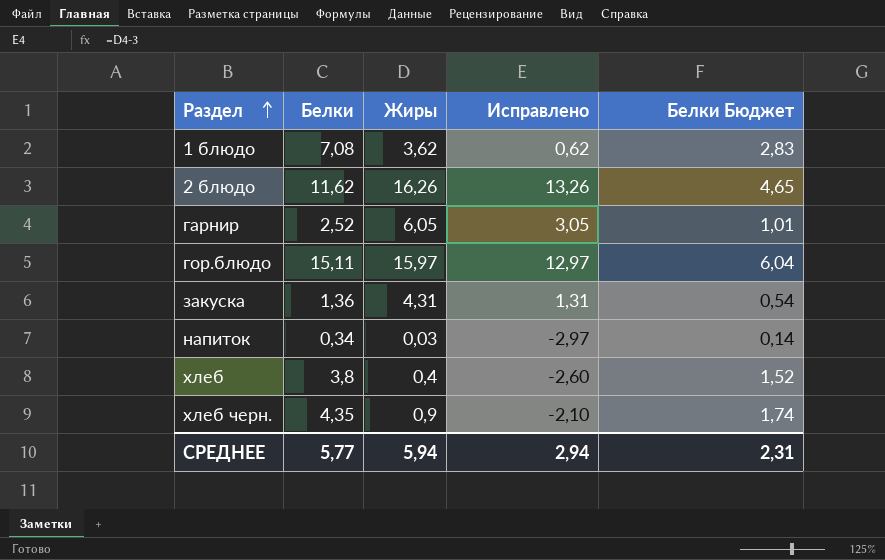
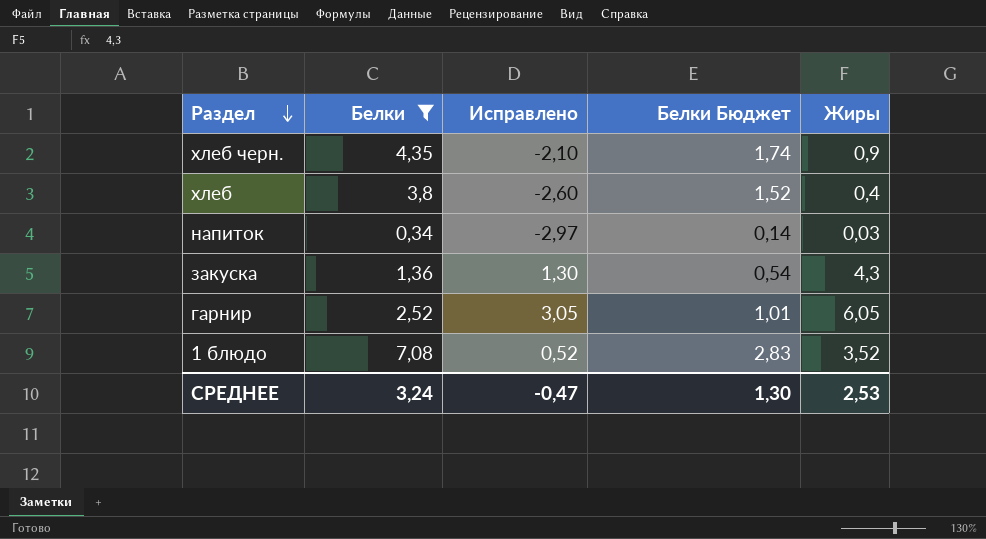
filter: none -> Белки <= 7,08
row order: Раздел ascending -> Раздел descending
column Жиры | position: 3 -> 5
закуска | Исправлено: 1,31 -> 1,30
закуска | Жиры: 4,31 -> 4,3
1 блюдо | Исправлено: 0,62 -> 0,52
1 блюдо | Жиры: 3,62 -> 3,52
СРЕДНЕЕ | Белки: 5,77 -> 3,24
СРЕДНЕЕ | Исправлено: 2,94 -> -0,47
СРЕДНЕЕ | Белки Бюджет: 2,31 -> 1,30
СРЕДНЕЕ | Жиры: 5,94 -> 2,53

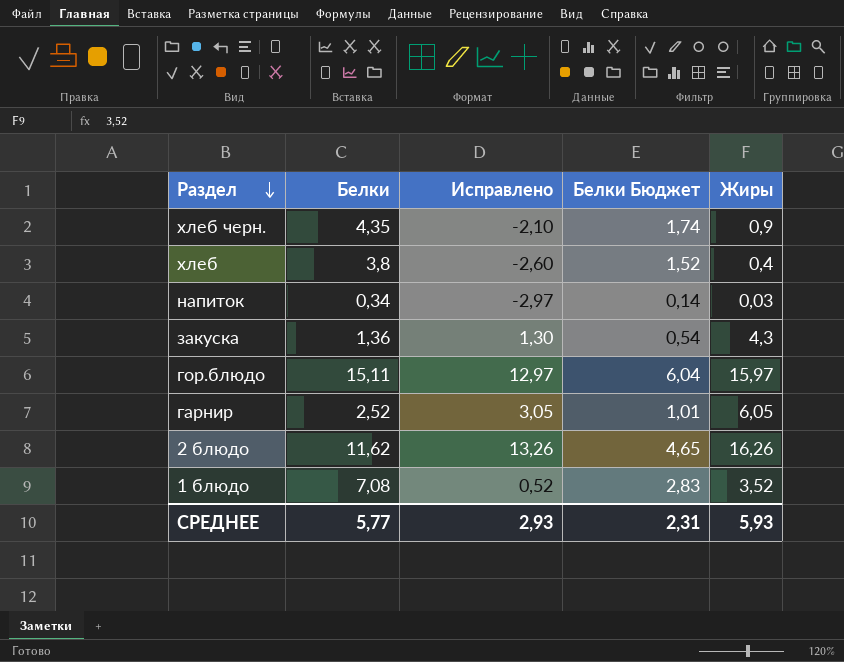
filter: Белки <= 7,08 -> none
СРЕДНЕЕ | Белки: 3,24 -> 5,77
СРЕДНЕЕ | Исправлено: -0,47 -> 2,93
СРЕДНЕЕ | Белки Бюджет: 1,30 -> 2,31
СРЕДНЕЕ | Жиры: 2,53 -> 5,93

